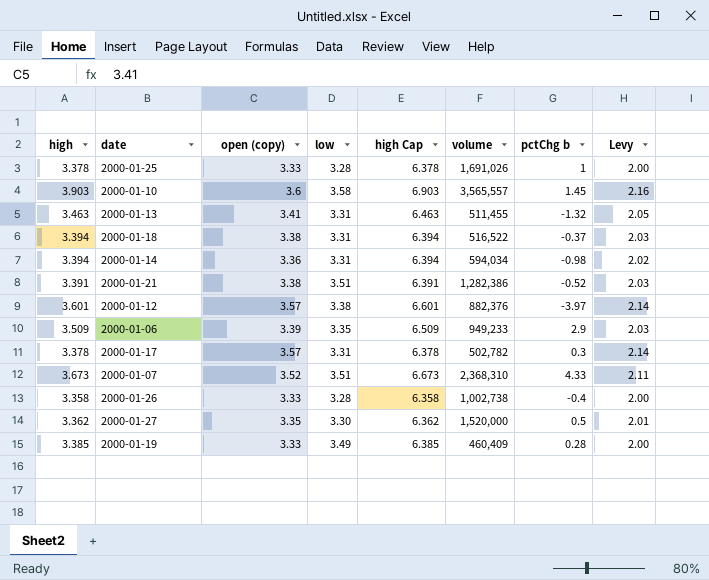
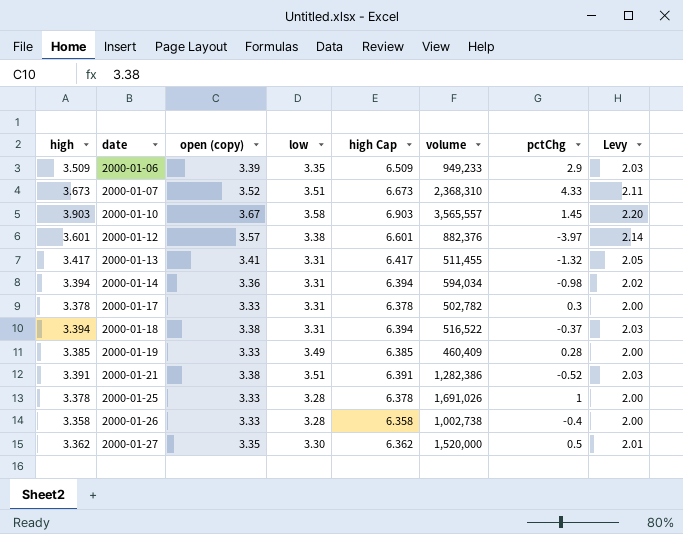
row order: none -> date ascending
column name: pctChg b -> pctChg
2000-01-10 | open (copy): 3.6 -> 3.67
2000-01-10 | Levy: 2.16 -> 2.20
2000-01-13 | high: 3.463 -> 3.417
2000-01-13 | high Cap: 6.463 -> 6.417
2000-01-17 | open (copy): 3.57 -> 3.33
2000-01-17 | Levy: 2.14 -> 2.00

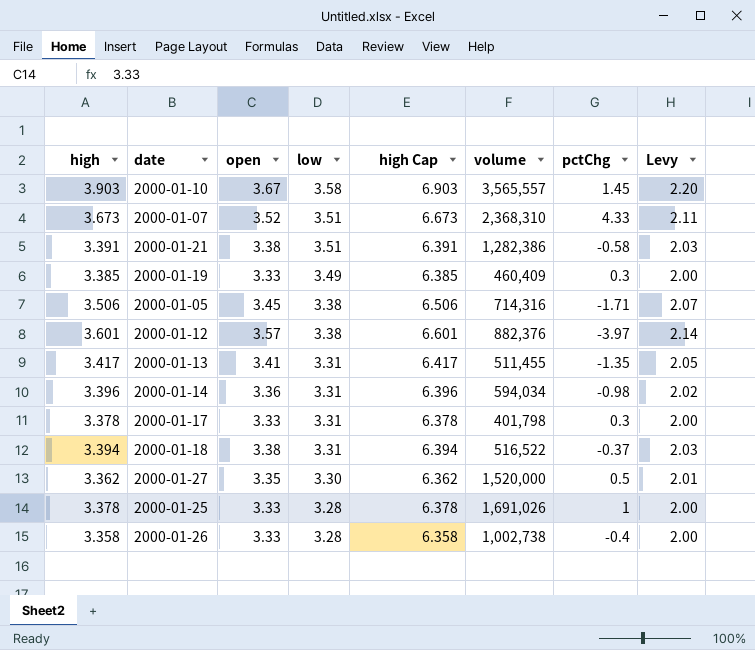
row order: date ascending -> low descending
column name: open (copy) -> open
row 2000-01-06: 3.509 | 3.39 | 3.35 | 6.509 | 949,233 | 2.9 | 2.03 -> none
2000-01-21 | pctChg: -0.52 -> -0.58
2000-01-19 | pctChg: 0.28 -> 0.3
row 2000-01-05: none -> 3.506 | 3.45 | 3.38 | 6.506 | 714,316 | -1.71 | 2.07
2000-01-13 | pctChg: -1.32 -> -1.35
2000-01-14 | high: 3.394 -> 3.396
2000-01-14 | high Cap: 6.394 -> 6.396
2000-01-17 | volume: 502,782 -> 401,798

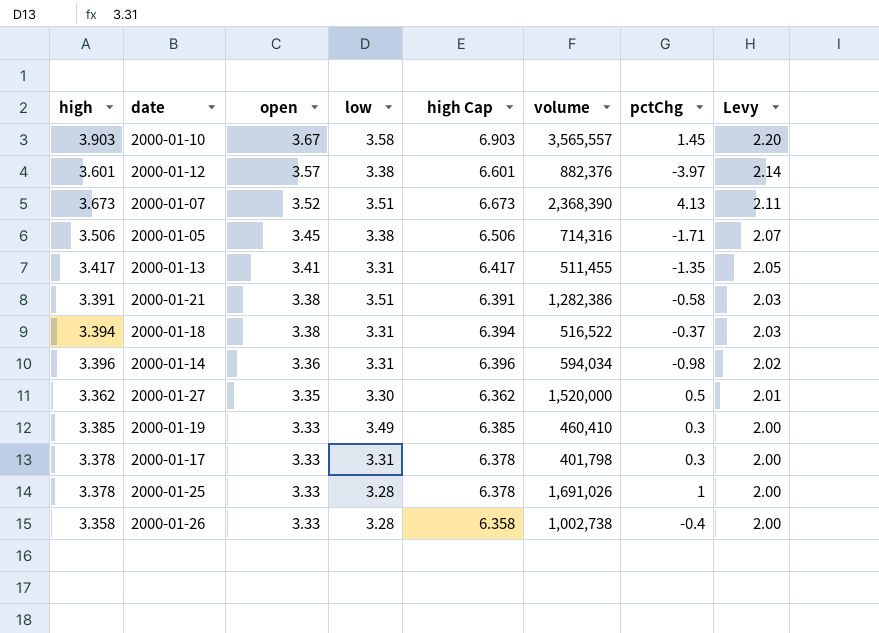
row order: low descending -> open descending
2000-01-07 | volume: 2,368,310 -> 2,368,390
2000-01-07 | pctChg: 4.33 -> 4.13
2000-01-19 | volume: 460,409 -> 460,410

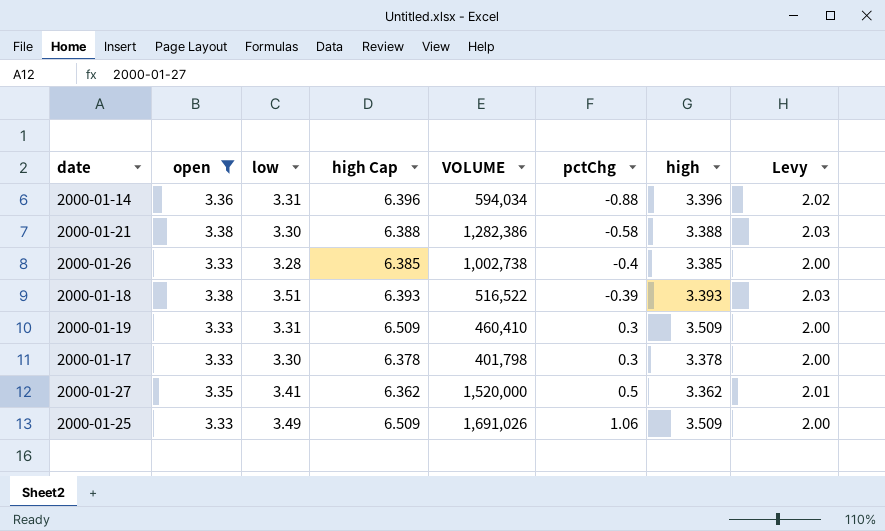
filter: none -> open <= 3.38
row order: open descending -> pctChg ascending
column name: volume -> VOLUME
column high | position: 1 -> 7
2000-01-14 | pctChg: -0.98 -> -0.88
2000-01-21 | low: 3.51 -> 3.30
2000-01-21 | high Cap: 6.391 -> 6.388
2000-01-21 | high: 3.391 -> 3.388
2000-01-26 | high Cap: 6.358 -> 6.385
2000-01-26 | high: 3.358 -> 3.385
2000-01-18 | low: 3.31 -> 3.51
2000-01-18 | high Cap: 6.394 -> 6.393
2000-01-18 | pctChg: -0.37 -> -0.39
2000-01-18 | high: 3.394 -> 3.393
2000-01-19 | low: 3.49 -> 3.31
2000-01-19 | high Cap: 6.385 -> 6.509
2000-01-19 | high: 3.385 -> 3.509
2000-01-17 | low: 3.31 -> 3.30
2000-01-27 | low: 3.30 -> 3.41
2000-01-25 | low: 3.28 -> 3.49
2000-01-25 | high Cap: 6.378 -> 6.509
2000-01-25 | pctChg: 1 -> 1.06
2000-01-25 | high: 3.378 -> 3.509

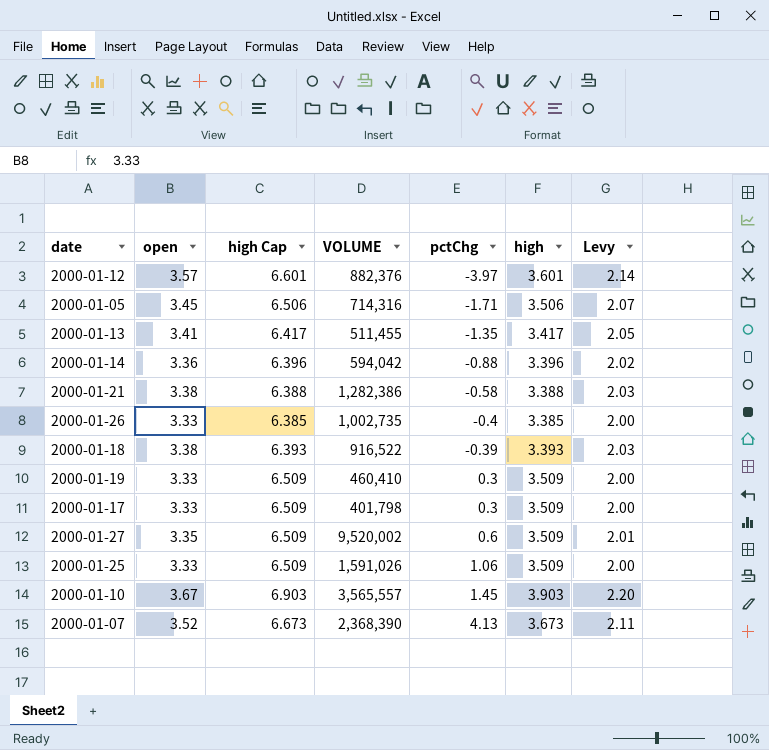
filter: open <= 3.38 -> none
column low | position: 3 -> none
2000-01-14 | VOLUME: 594,034 -> 594,042
2000-01-26 | VOLUME: 1,002,738 -> 1,002,735
2000-01-18 | VOLUME: 516,522 -> 916,522
2000-01-17 | high Cap: 6.378 -> 6.509
2000-01-17 | high: 3.378 -> 3.509
2000-01-27 | high Cap: 6.362 -> 6.509
2000-01-27 | VOLUME: 1,520,000 -> 9,520,002
2000-01-27 | pctChg: 0.5 -> 0.6
2000-01-27 | high: 3.362 -> 3.509
2000-01-25 | VOLUME: 1,691,026 -> 1,591,026

